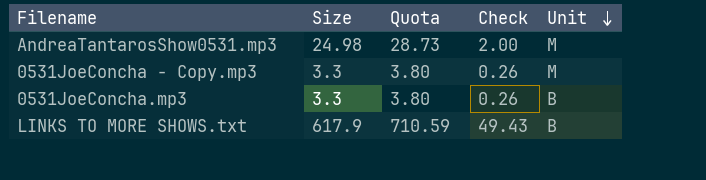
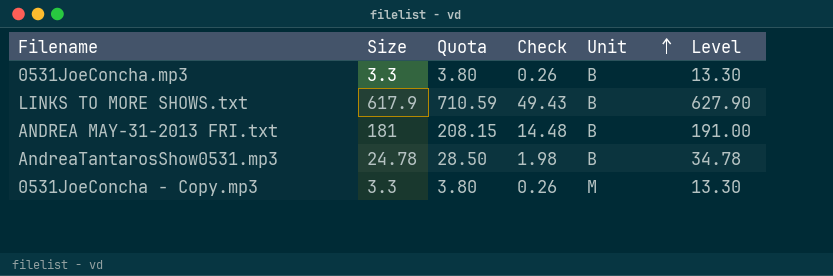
row order: Unit descending -> Unit ascending
column Level | formula: none -> [Size] + 10
row ANDREA MAY-31-2013 FRI.txt: none -> 181 | 208.15 | 14.48 | B | 191.00
AndreaTantarosShow0531.mp3 | Size: 24.98 -> 24.78
AndreaTantarosShow0531.mp3 | Quota: 28.73 -> 28.50
AndreaTantarosShow0531.mp3 | Check: 2.00 -> 1.98
AndreaTantarosShow0531.mp3 | Unit: M -> B

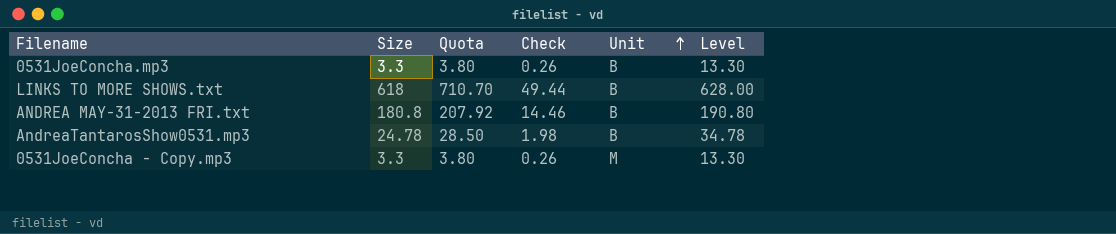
LINKS TO MORE SHOWS.txt | Size: 617.9 -> 618
LINKS TO MORE SHOWS.txt | Quota: 710.59 -> 710.70
LINKS TO MORE SHOWS.txt | Check: 49.43 -> 49.44
LINKS TO MORE SHOWS.txt | Level: 627.90 -> 628.00
ANDREA MAY-31-2013 FRI.txt | Size: 181 -> 180.8
ANDREA MAY-31-2013 FRI.txt | Quota: 208.15 -> 207.92
ANDREA MAY-31-2013 FRI.txt | Check: 14.48 -> 14.46
ANDREA MAY-31-2013 FRI.txt | Level: 191.00 -> 190.80

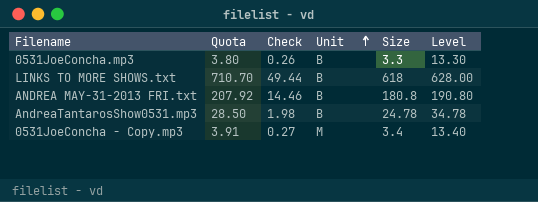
column Size | position: 2 -> 5
0531JoeConcha - Copy.mp3 | Quota: 3.80 -> 3.91
0531JoeConcha - Copy.mp3 | Check: 0.26 -> 0.27
0531JoeConcha - Copy.mp3 | Size: 3.3 -> 3.4
0531JoeConcha - Copy.mp3 | Level: 13.30 -> 13.40

